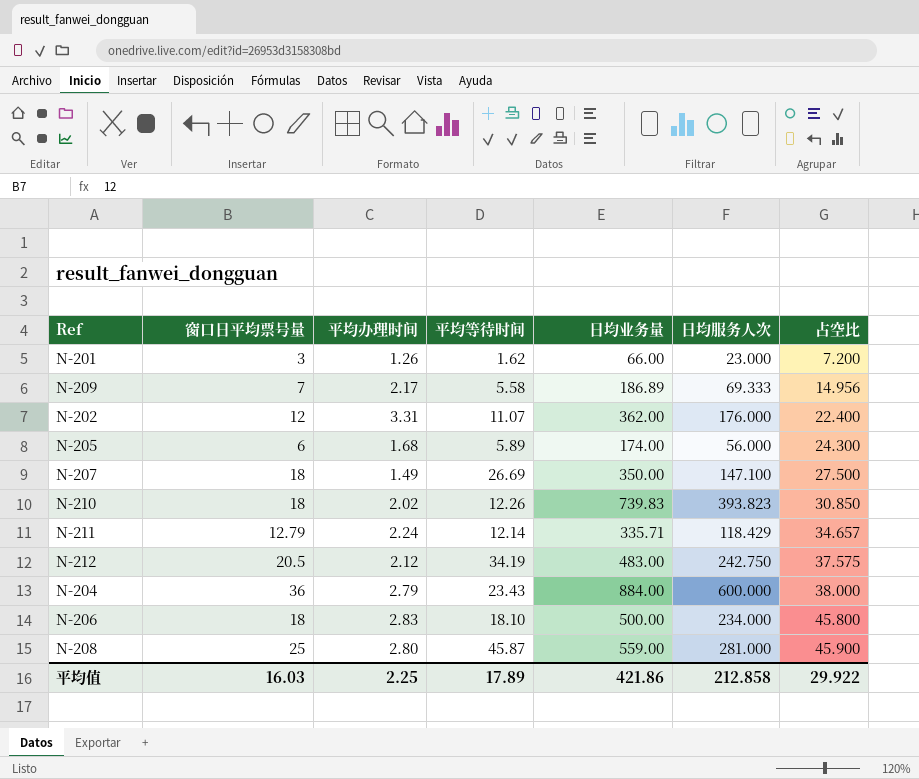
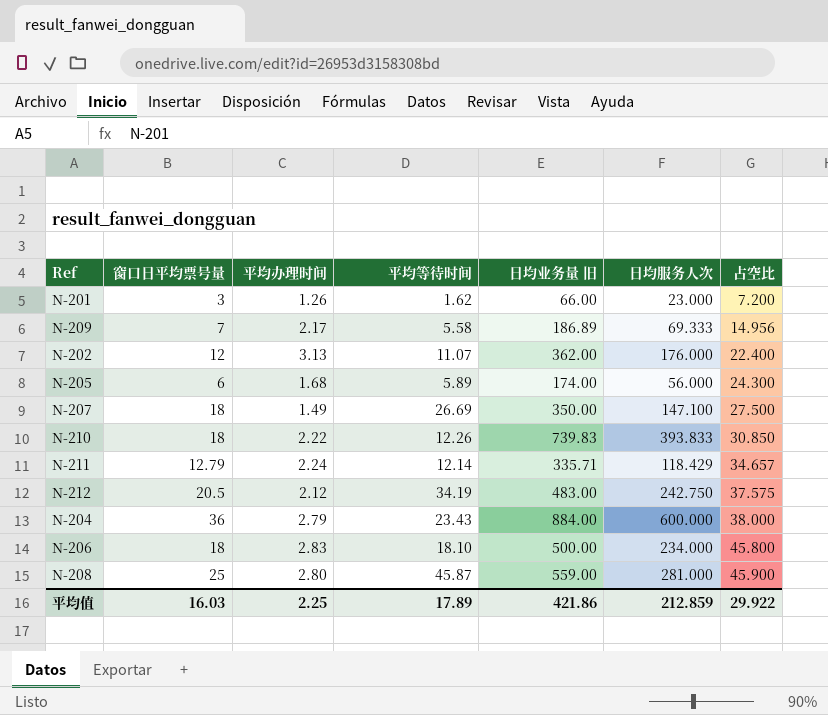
column name: 日均业务量 -> 日均业务量 旧
N-202 | 平均办理时间: 3.31 -> 3.13
N-210 | 平均办理时间: 2.02 -> 2.22
N-210 | 日均服务人次: 393.823 -> 393.833
平均值 | 日均服务人次: 212.858 -> 212.859

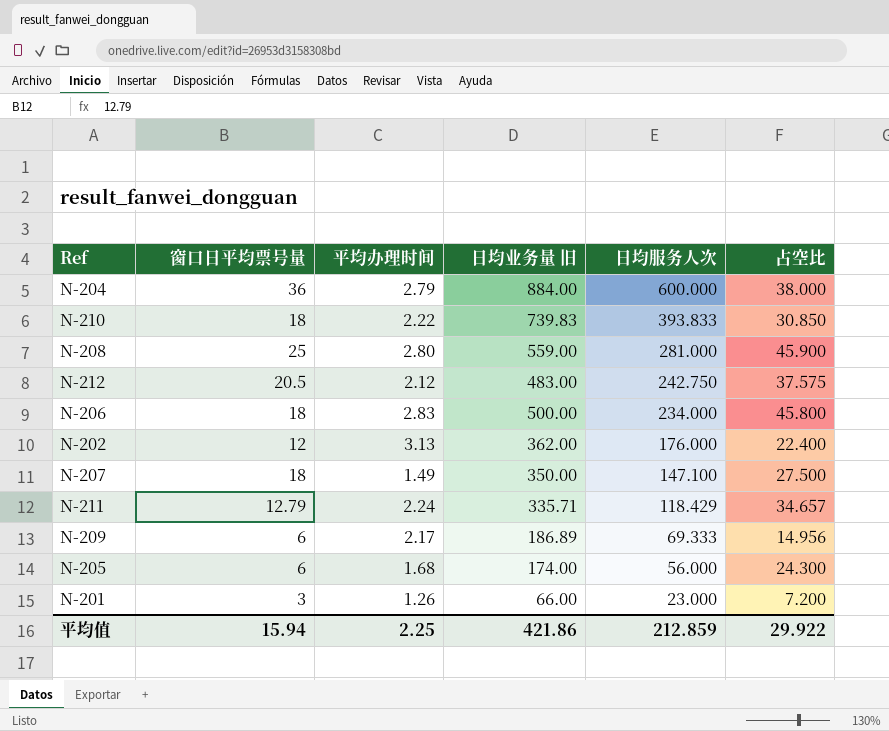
row order: 占空比 ascending -> 日均服务人次 descending
column 平均等待时间 | position: 4 -> none
N-209 | 窗口日平均票号量: 7 -> 6
平均值 | 窗口日平均票号量: 16.03 -> 15.94

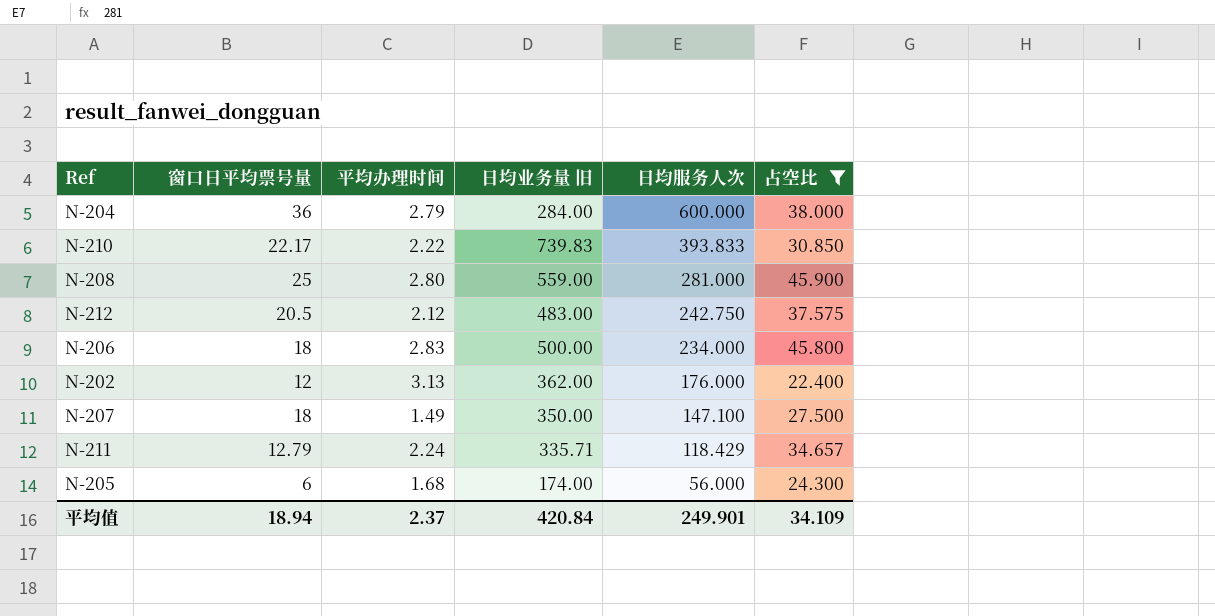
filter: none -> 占空比 >= 22.400
N-204 | 日均业务量 旧: 884.00 -> 284.00
N-210 | 窗口日平均票号量: 18 -> 22.17
平均值 | 窗口日平均票号量: 15.94 -> 18.94
平均值 | 平均办理时间: 2.25 -> 2.37
平均值 | 日均业务量 旧: 421.86 -> 420.84
平均值 | 日均服务人次: 212.859 -> 249.901
平均值 | 占空比: 29.922 -> 34.109

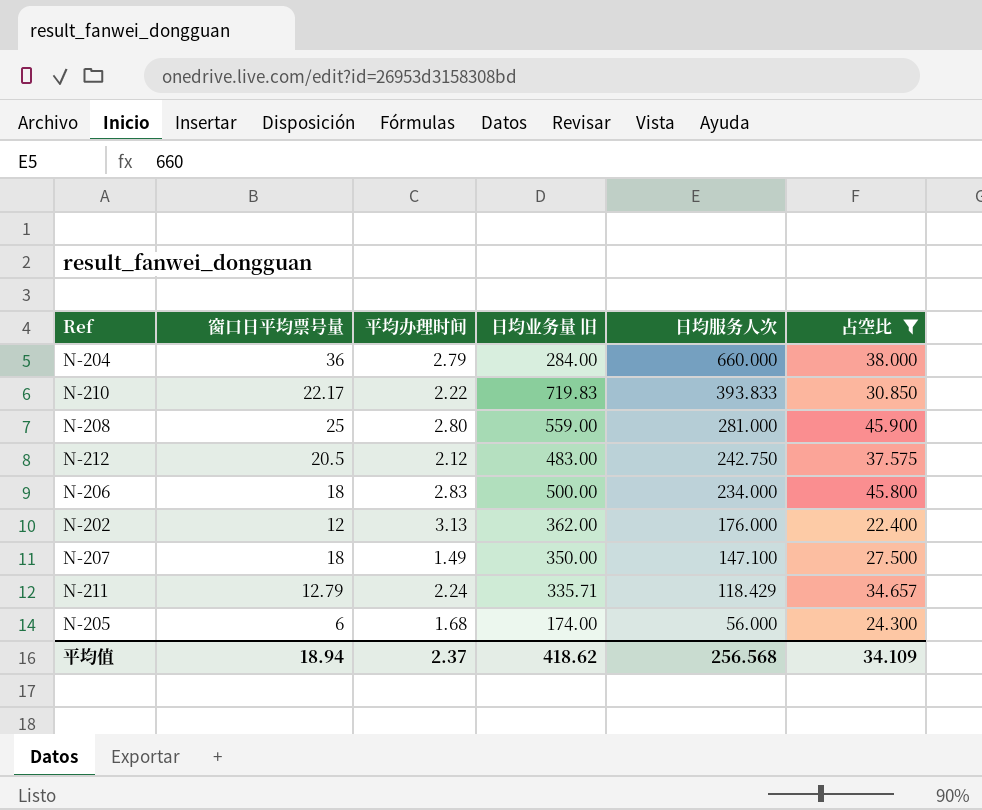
N-204 | 日均服务人次: 600.000 -> 660.000
N-210 | 日均业务量 旧: 739.83 -> 719.83
平均值 | 日均业务量 旧: 420.84 -> 418.62
平均值 | 日均服务人次: 249.901 -> 256.568

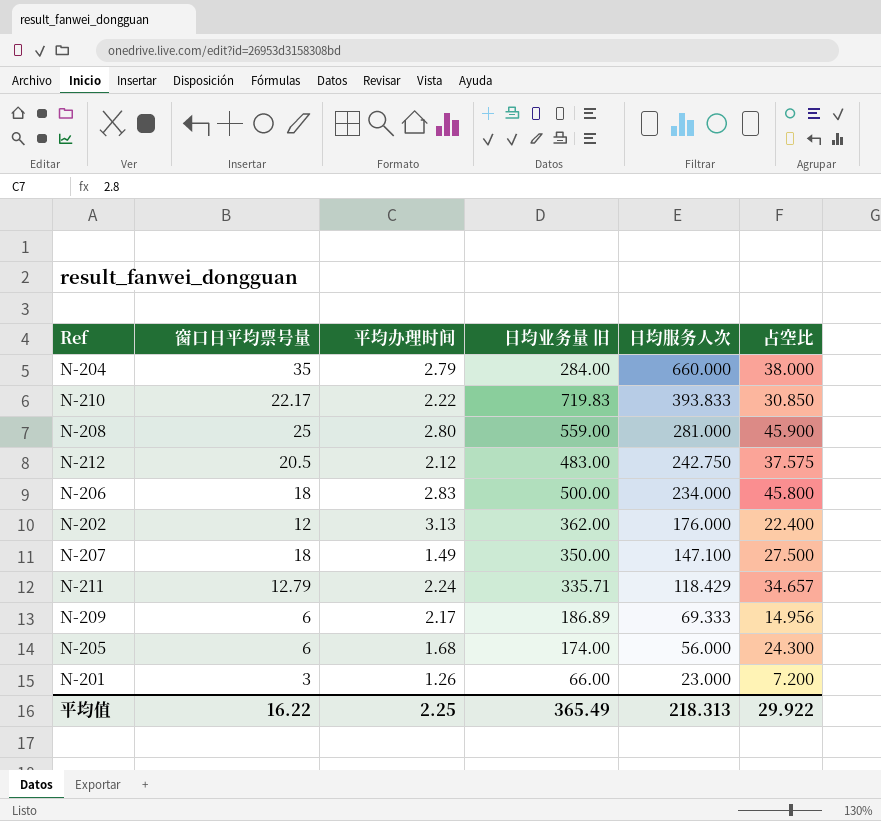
filter: 占空比 >= 22.400 -> none
N-204 | 窗口日平均票号量: 36 -> 35
平均值 | 窗口日平均票号量: 18.94 -> 16.22
平均值 | 平均办理时间: 2.37 -> 2.25
平均值 | 日均业务量 旧: 418.62 -> 365.49
平均值 | 日均服务人次: 256.568 -> 218.313
平均值 | 占空比: 34.109 -> 29.922

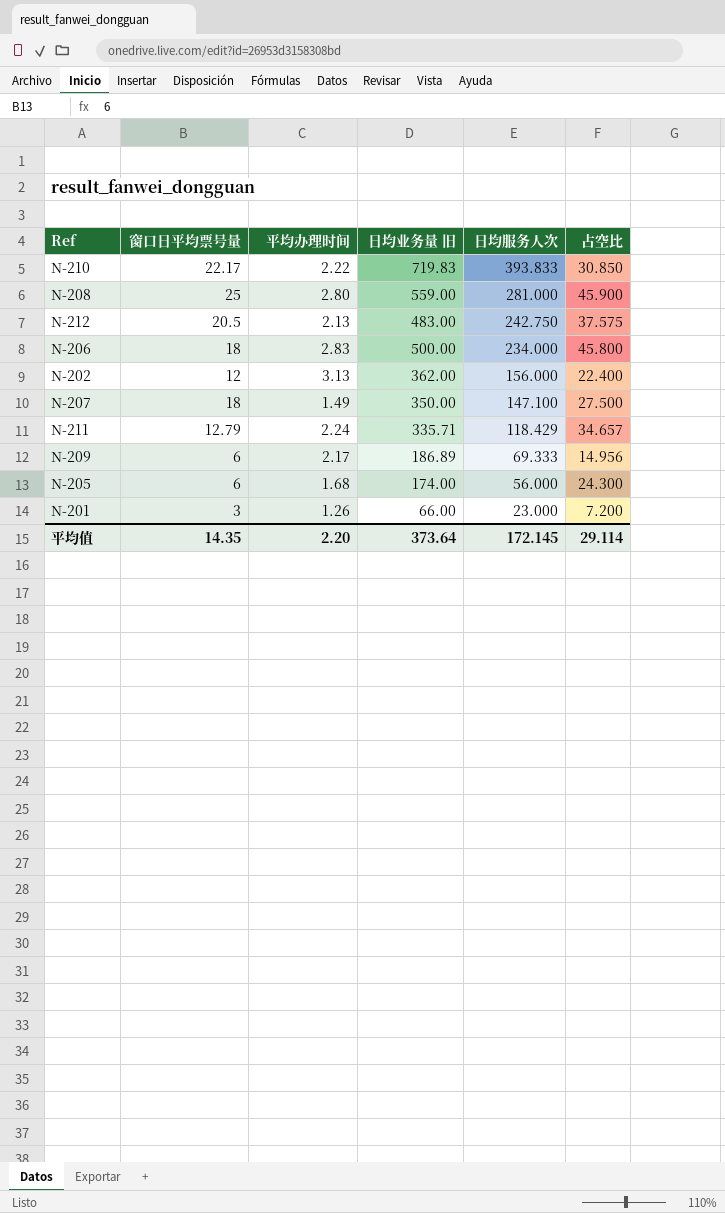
row N-204: 35 | 2.79 | 284.00 | 660.000 | 38.000 -> none
N-212 | 平均办理时间: 2.12 -> 2.13
N-202 | 日均服务人次: 176.000 -> 156.000
平均值 | 窗口日平均票号量: 16.22 -> 14.35
平均值 | 平均办理时间: 2.25 -> 2.20
平均值 | 日均业务量 旧: 365.49 -> 373.64
平均值 | 日均服务人次: 218.313 -> 172.145
平均值 | 占空比: 29.922 -> 29.114

